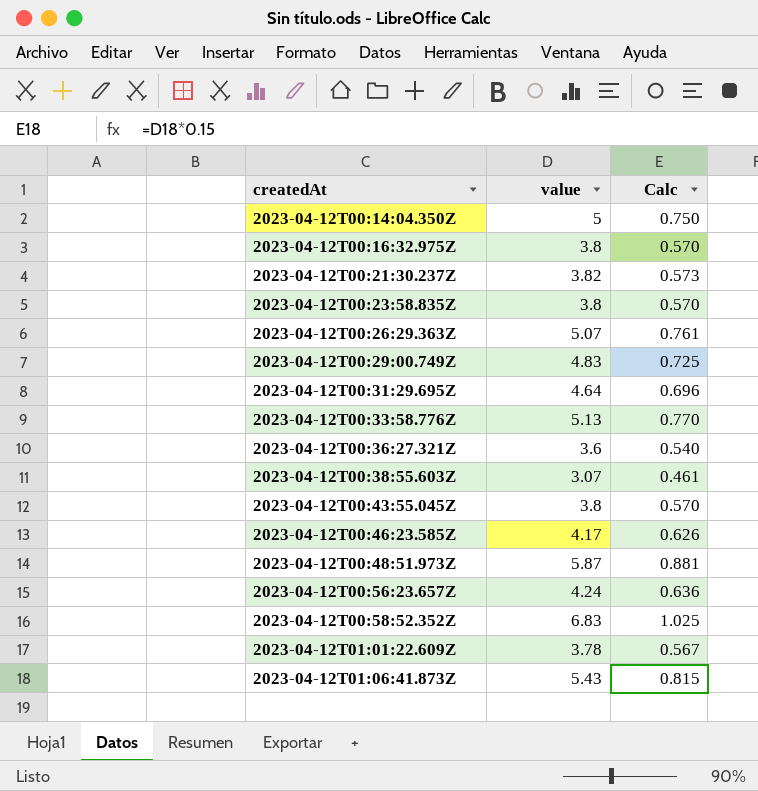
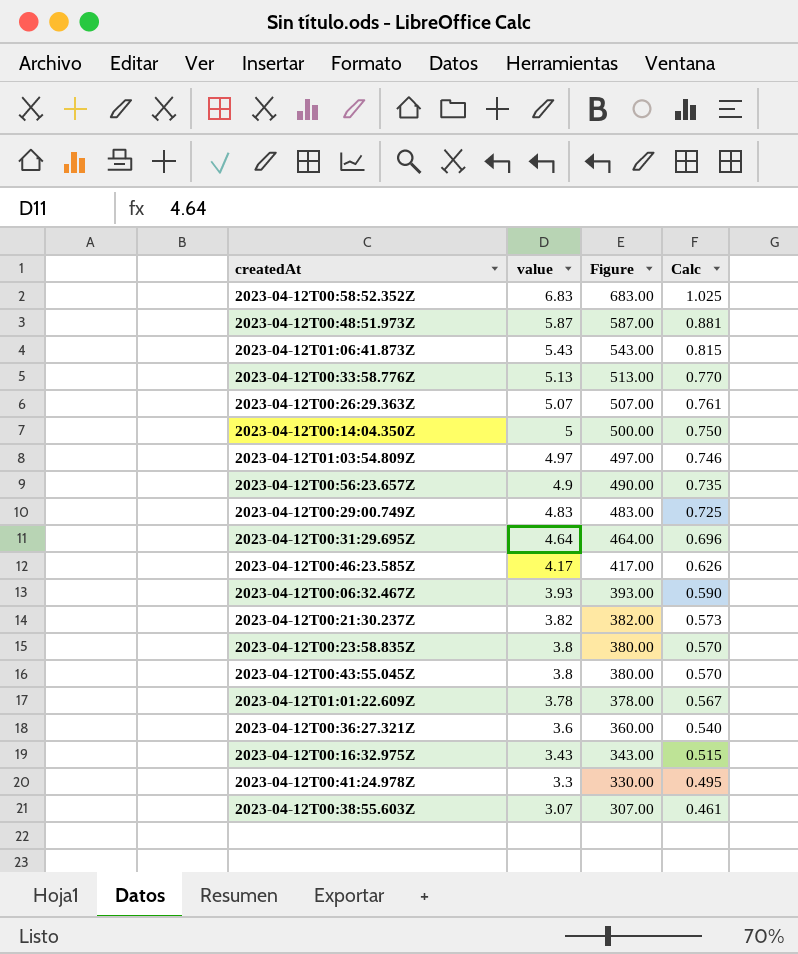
row order: createdAt ascending -> value descending
column Figure | formula: none -> [value] * 100
row 2023-04-12T01:03:54.809Z: none -> 4.97 | 497.00 | 0.746
2023-04-12T00:56:23.657Z | value: 4.24 -> 4.9
2023-04-12T00:56:23.657Z | Calc: 0.636 -> 0.735
row 2023-04-12T00:06:32.467Z: none -> 3.93 | 393.00 | 0.590
2023-04-12T00:16:32.975Z | value: 3.8 -> 3.43
2023-04-12T00:16:32.975Z | Calc: 0.570 -> 0.515
row 2023-04-12T00:41:24.978Z: none -> 3.3 | 330.00 | 0.495

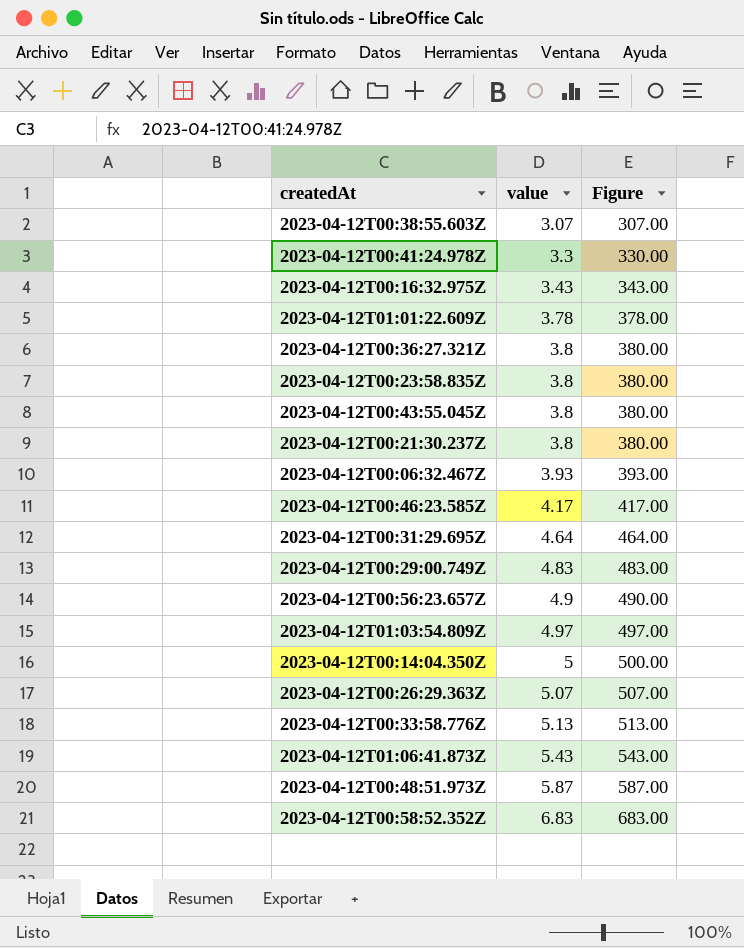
row order: value descending -> value ascending
column Calc | formula: [value] * 0.15 -> none
2023-04-12T00:36:27.321Z | value: 3.6 -> 3.8
2023-04-12T00:36:27.321Z | Figure: 360.00 -> 380.00
2023-04-12T00:21:30.237Z | value: 3.82 -> 3.8
2023-04-12T00:21:30.237Z | Figure: 382.00 -> 380.00

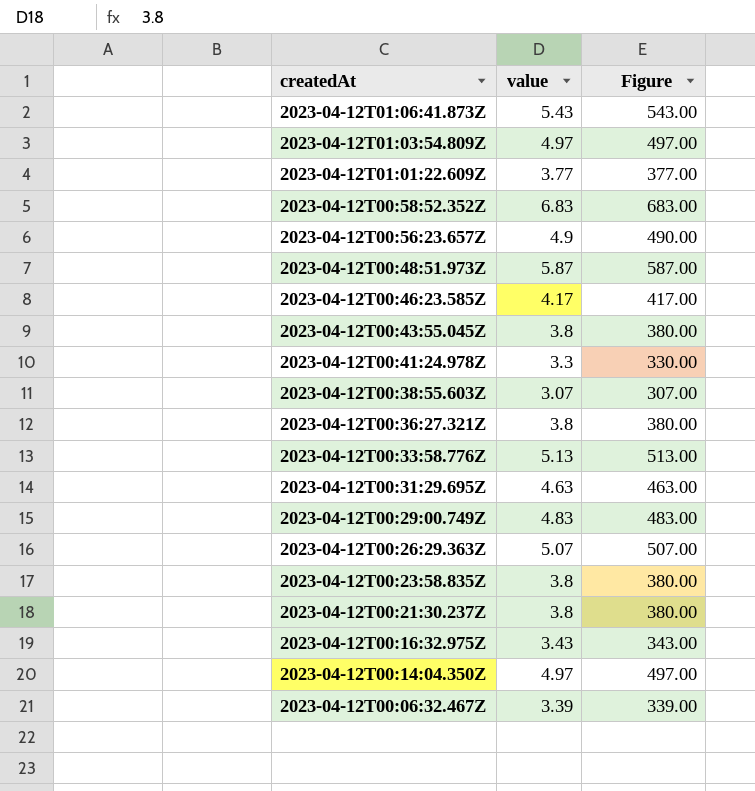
row order: value ascending -> createdAt descending
2023-04-12T01:01:22.609Z | value: 3.78 -> 3.77
2023-04-12T01:01:22.609Z | Figure: 378.00 -> 377.00
2023-04-12T00:31:29.695Z | value: 4.64 -> 4.63
2023-04-12T00:31:29.695Z | Figure: 464.00 -> 463.00
2023-04-12T00:14:04.350Z | value: 5 -> 4.97
2023-04-12T00:14:04.350Z | Figure: 500.00 -> 497.00
2023-04-12T00:06:32.467Z | value: 3.93 -> 3.39
2023-04-12T00:06:32.467Z | Figure: 393.00 -> 339.00

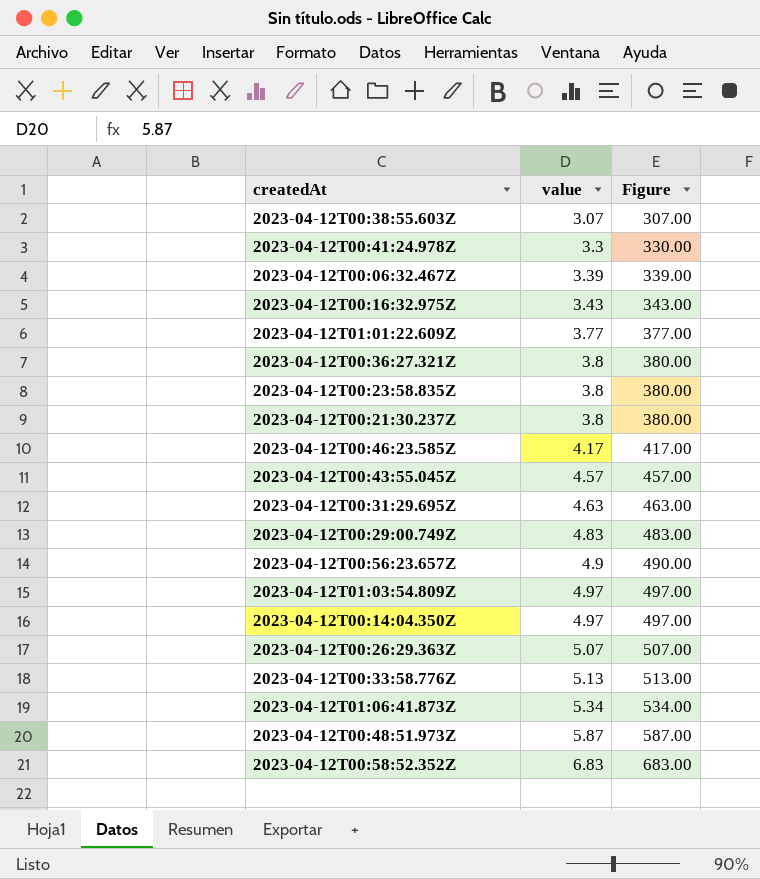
row order: createdAt descending -> value ascending
2023-04-12T00:43:55.045Z | value: 3.8 -> 4.57
2023-04-12T00:43:55.045Z | Figure: 380.00 -> 457.00
2023-04-12T01:06:41.873Z | value: 5.43 -> 5.34
2023-04-12T01:06:41.873Z | Figure: 543.00 -> 534.00

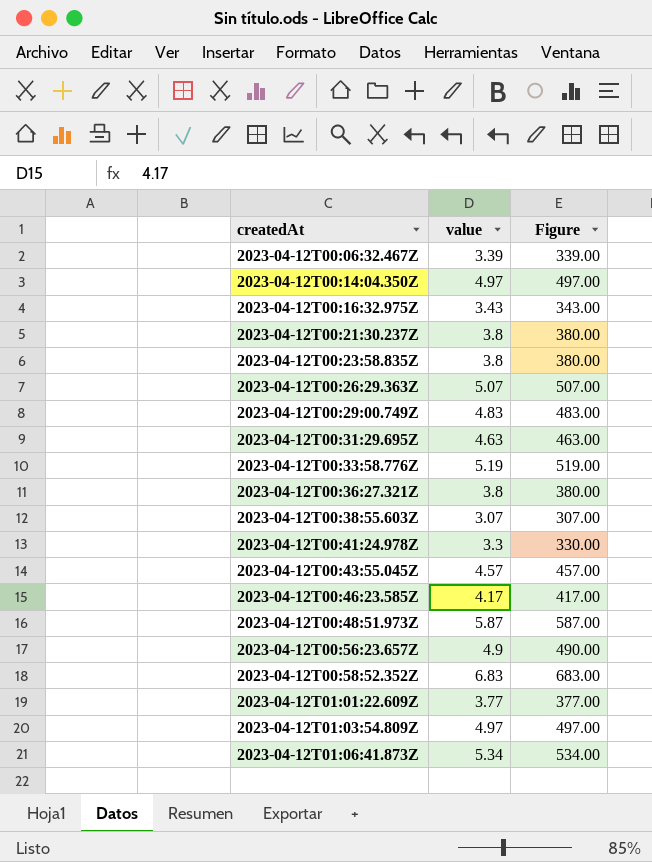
row order: value ascending -> createdAt ascending
2023-04-12T00:33:58.776Z | value: 5.13 -> 5.19
2023-04-12T00:33:58.776Z | Figure: 513.00 -> 519.00

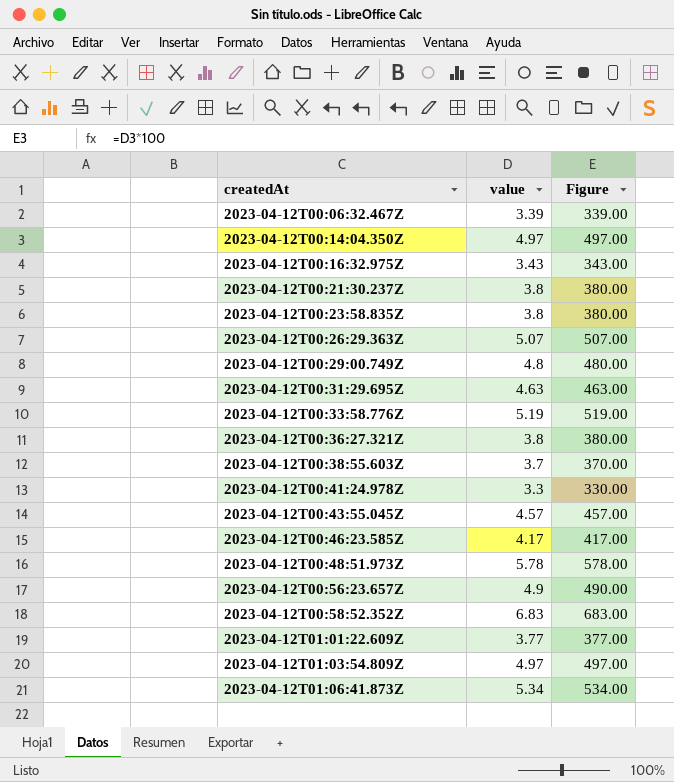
2023-04-12T00:29:00.749Z | value: 4.83 -> 4.8
2023-04-12T00:29:00.749Z | Figure: 483.00 -> 480.00
2023-04-12T00:38:55.603Z | value: 3.07 -> 3.7
2023-04-12T00:38:55.603Z | Figure: 307.00 -> 370.00
2023-04-12T00:48:51.973Z | value: 5.87 -> 5.78
2023-04-12T00:48:51.973Z | Figure: 587.00 -> 578.00

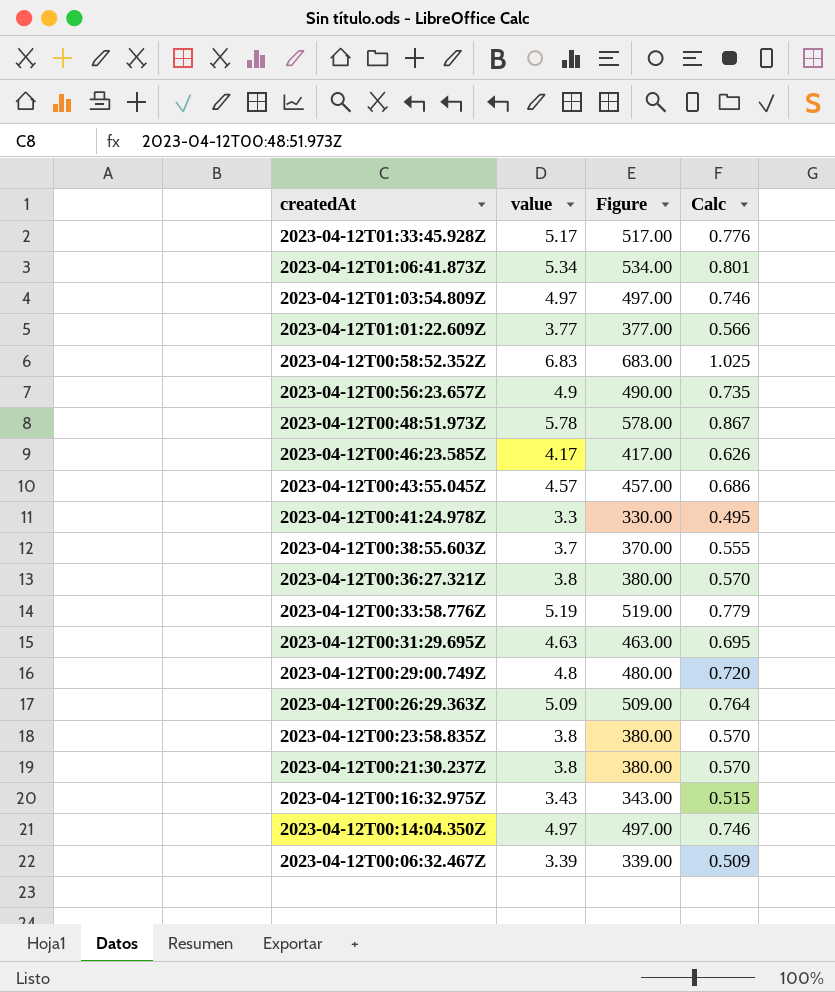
row order: createdAt ascending -> createdAt descending
column Calc | formula: none -> [value] * 0.15
row 2023-04-12T01:33:45.928Z: none -> 5.17 | 517.00 | 0.776
2023-04-12T00:26:29.363Z | value: 5.07 -> 5.09
2023-04-12T00:26:29.363Z | Figure: 507.00 -> 509.00

